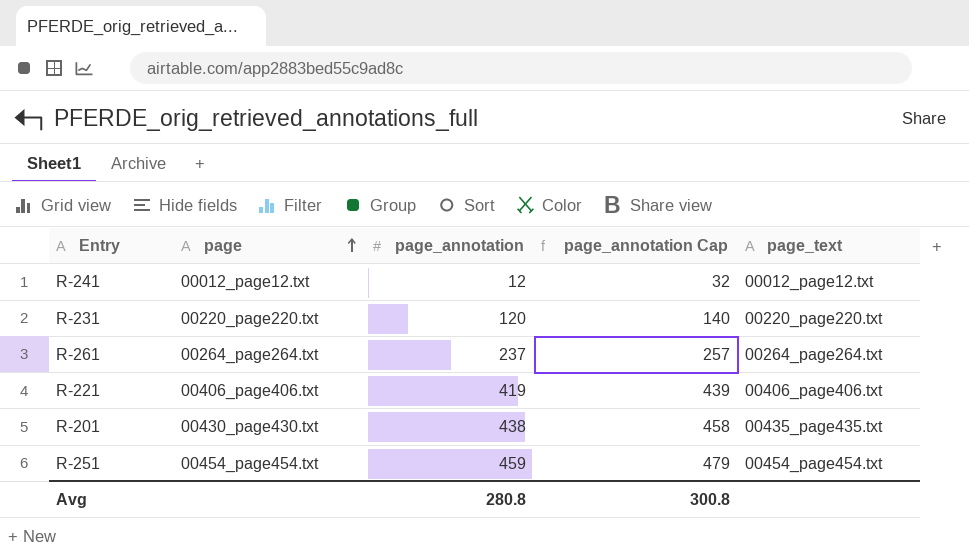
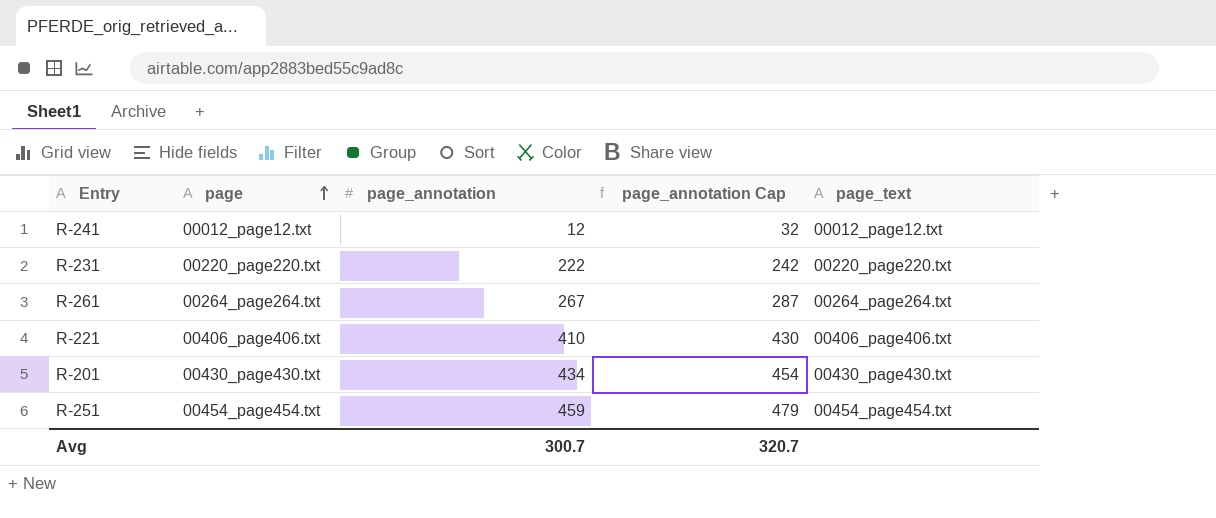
R-231 | page_annotation: 120 -> 222
R-231 | page_annotation Cap: 140 -> 242
R-261 | page_annotation: 237 -> 267
R-261 | page_annotation Cap: 257 -> 287
R-221 | page_annotation: 419 -> 410
R-221 | page_annotation Cap: 439 -> 430
R-201 | page_annotation: 438 -> 434
R-201 | page_annotation Cap: 458 -> 454
R-201 | page_text: 00435_page435.txt -> 00430_page430.txt
Avg | page_annotation: 280.8 -> 300.7
Avg | page_annotation Cap: 300.8 -> 320.7

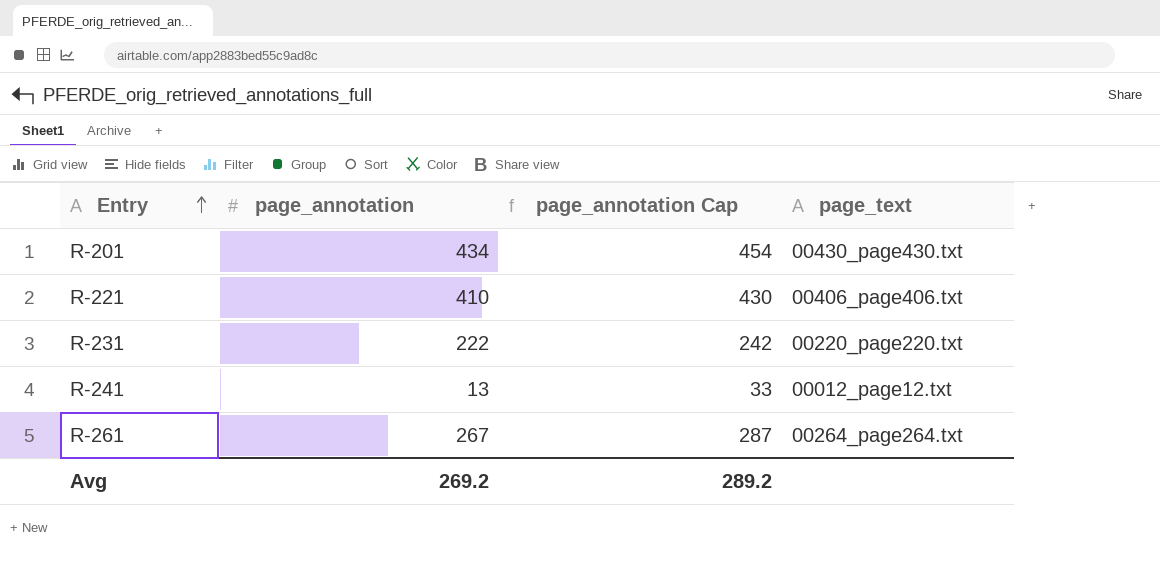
row order: page ascending -> Entry ascending
column page | position: 2 -> none
row R-251: 00454_page454.txt | 459 | 479 | 00454_page454.txt -> none
R-241 | page_annotation: 12 -> 13
R-241 | page_annotation Cap: 32 -> 33
Avg | page_annotation: 300.7 -> 269.2
Avg | page_annotation Cap: 320.7 -> 289.2

